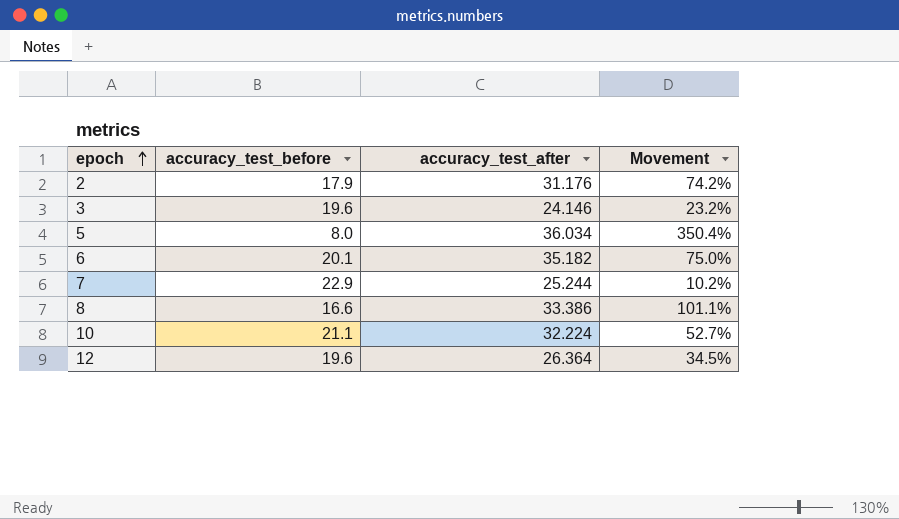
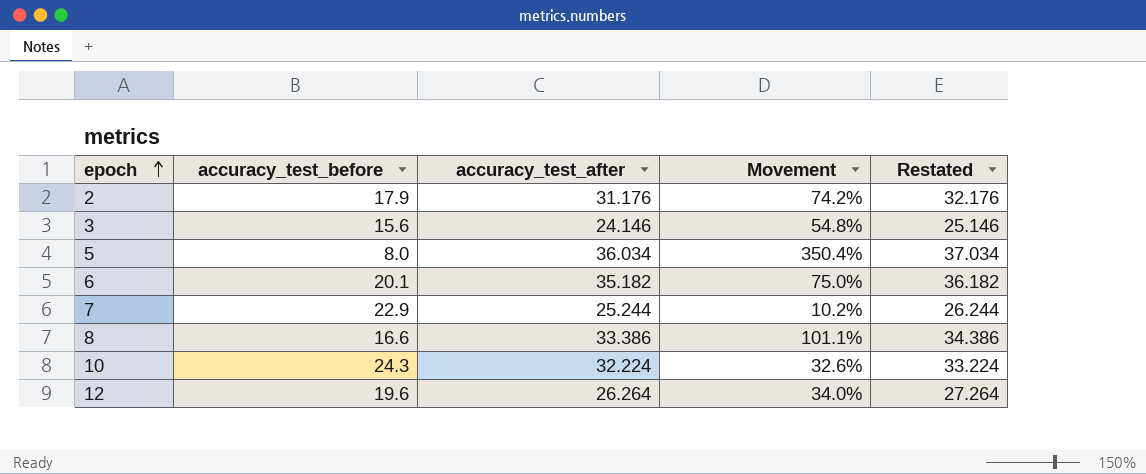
column Restated | formula: none -> [accuracy_test_after] + 1
3 | accuracy_test_before: 19.6 -> 15.6
3 | Movement: 23.2% -> 54.8%
10 | accuracy_test_before: 21.1 -> 24.3
10 | Movement: 52.7% -> 32.6%
12 | accuracy_test_after: 26.364 -> 26.264
12 | Movement: 34.5% -> 34.0%

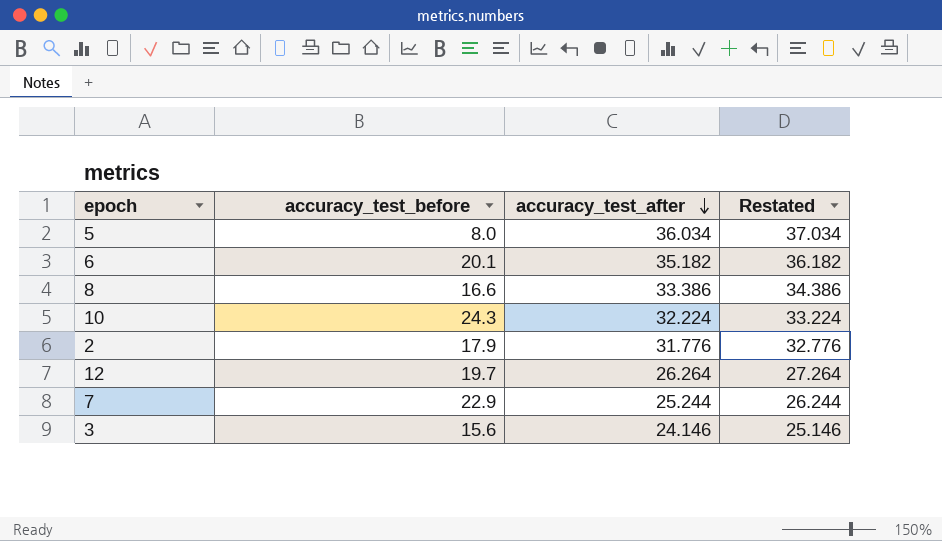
row order: epoch ascending -> accuracy_test_after descending
column Movement | formula: ([accuracy_test_after] - [accuracy_test_before]) / [accuracy_test_before] -> none
2 | accuracy_test_after: 31.176 -> 31.776
2 | Restated: 32.176 -> 32.776
12 | accuracy_test_before: 19.6 -> 19.7

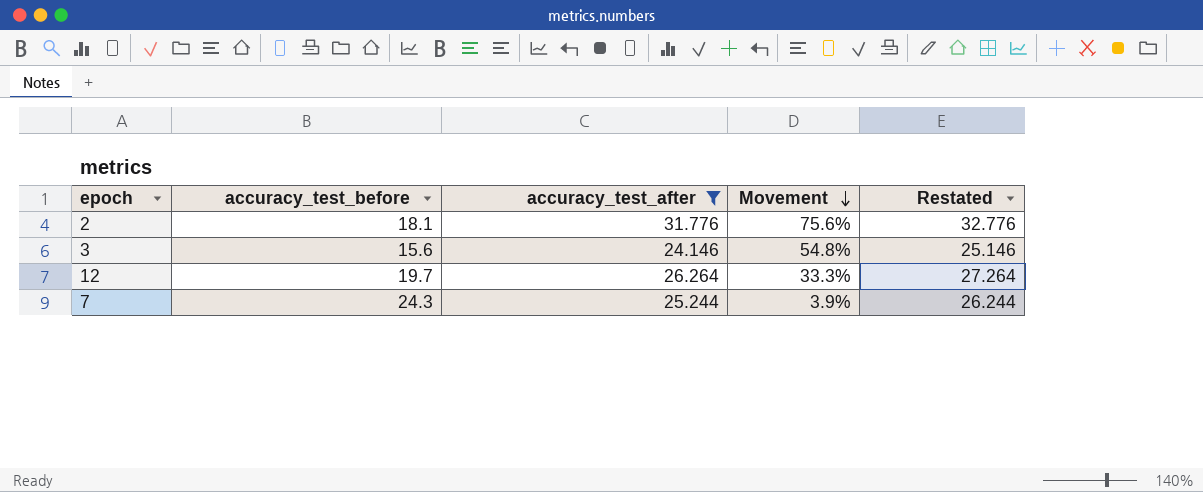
filter: none -> accuracy_test_after <= 31.776
row order: accuracy_test_after descending -> Movement descending
column Movement | formula: none -> ([accuracy_test_after] - [accuracy_test_before]) / [accuracy_test_before]
2 | accuracy_test_before: 17.9 -> 18.1
7 | accuracy_test_before: 22.9 -> 24.3

